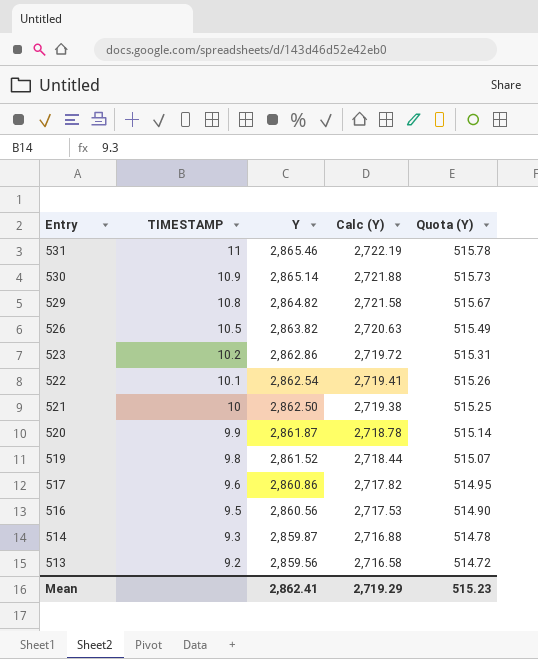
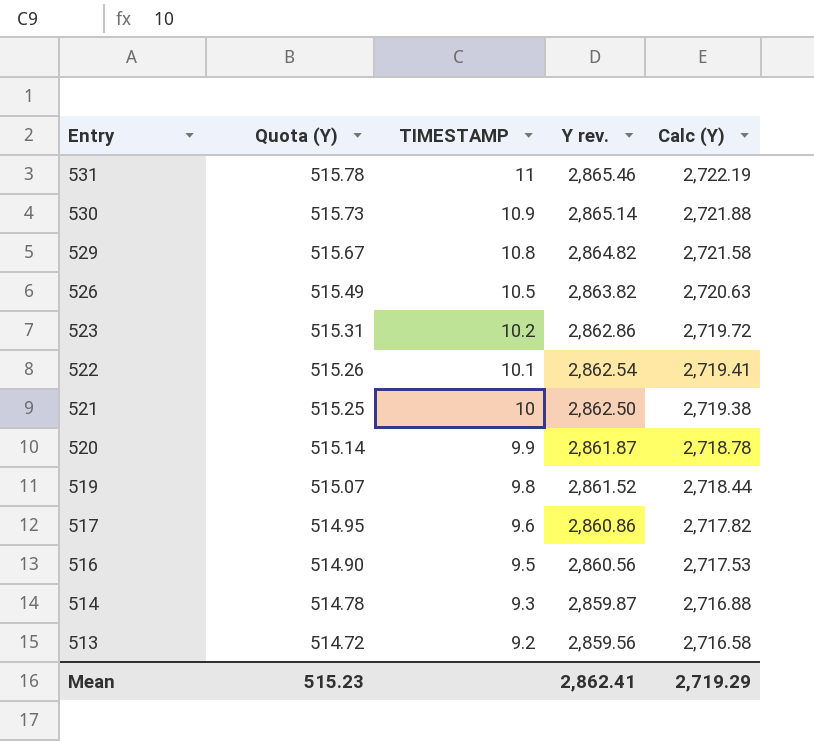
column Quota (Y) | position: 5 -> 2
column name: Y -> Y rev.

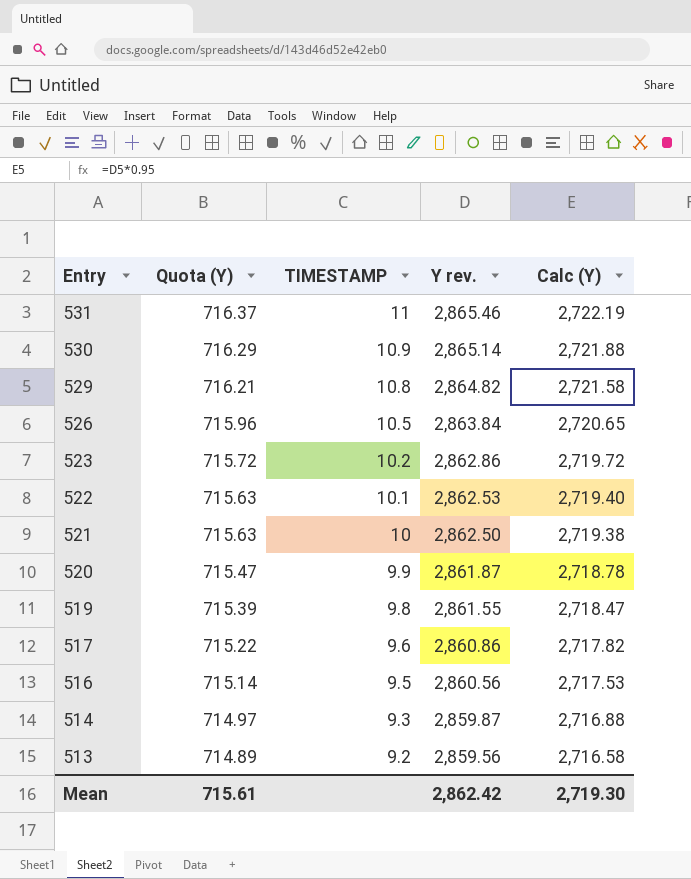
column Quota (Y) | formula: [Y rev.] * 0.18 -> [Y rev.] * 0.25
526 | Y rev.: 2,863.82 -> 2,863.84
526 | Calc (Y): 2,720.63 -> 2,720.65
522 | Y rev.: 2,862.54 -> 2,862.53
522 | Calc (Y): 2,719.41 -> 2,719.40
519 | Y rev.: 2,861.52 -> 2,861.55
519 | Calc (Y): 2,718.44 -> 2,718.47
Mean | Quota (Y): 515.23 -> 715.61
Mean | Y rev.: 2,862.41 -> 2,862.42
Mean | Calc (Y): 2,719.29 -> 2,719.30

